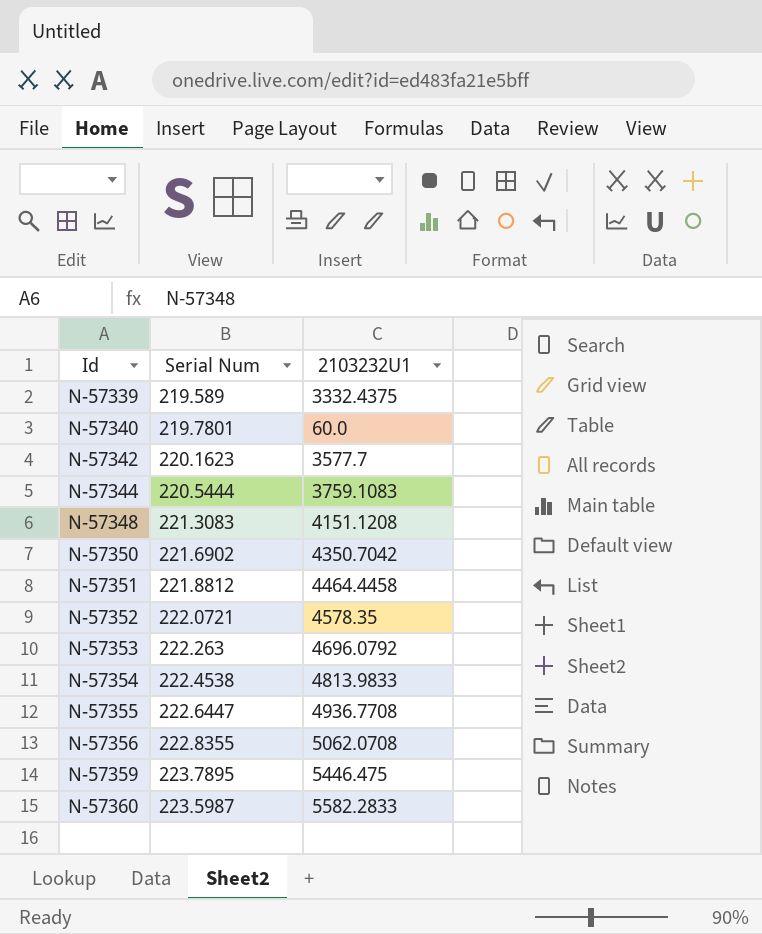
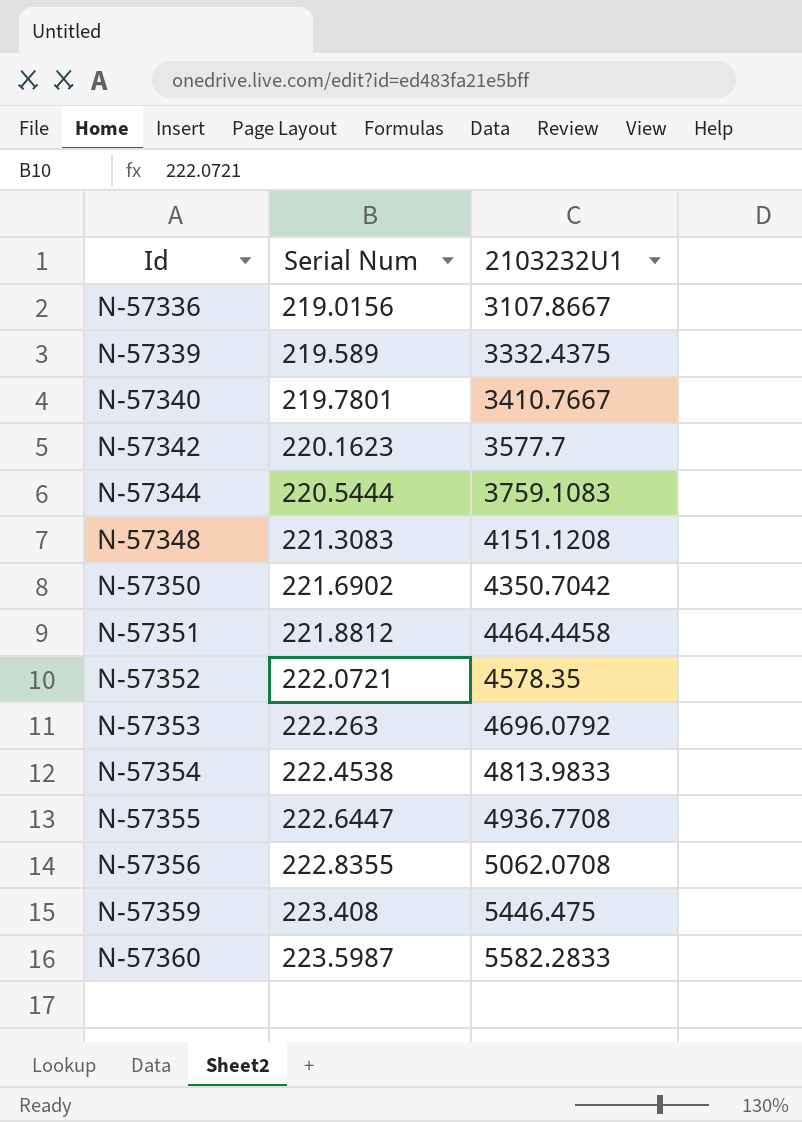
row N-57336: none -> 219.0156 | 3107.8667
N-57340 | 2103232U1: 60.0 -> 3410.7667
N-57359 | Serial Num: 223.7895 -> 223.408

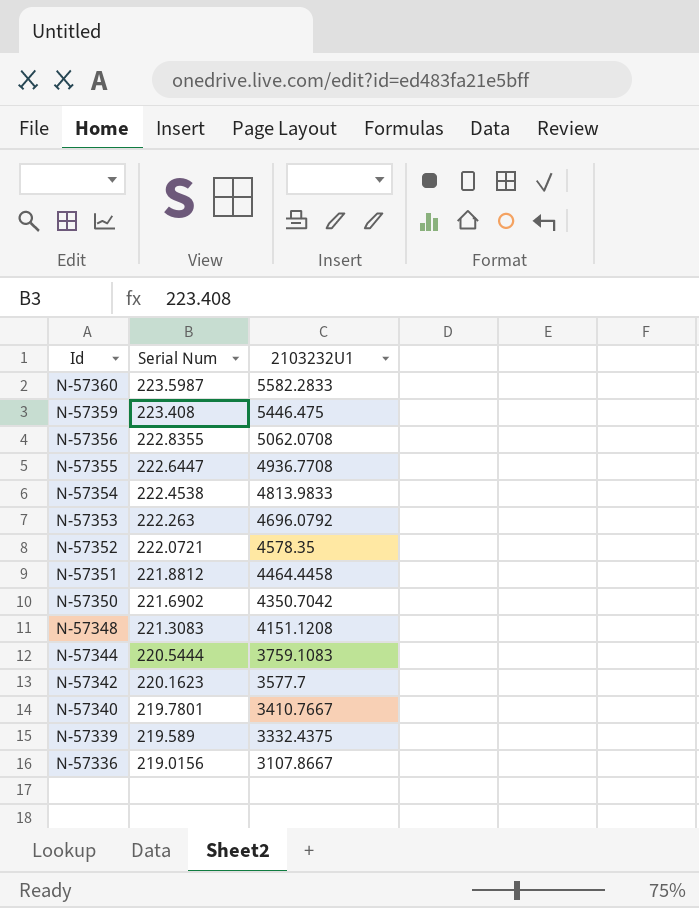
row order: Id ascending -> Id descending

